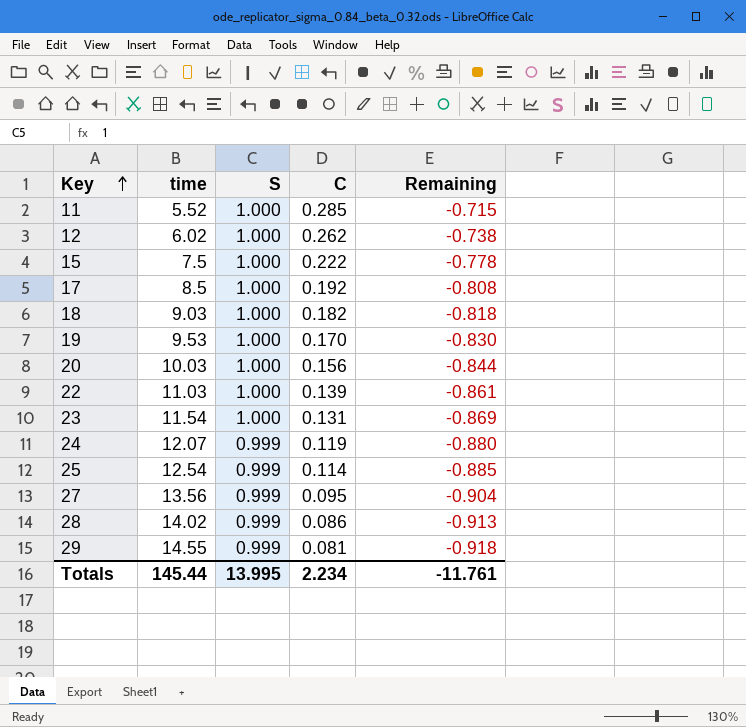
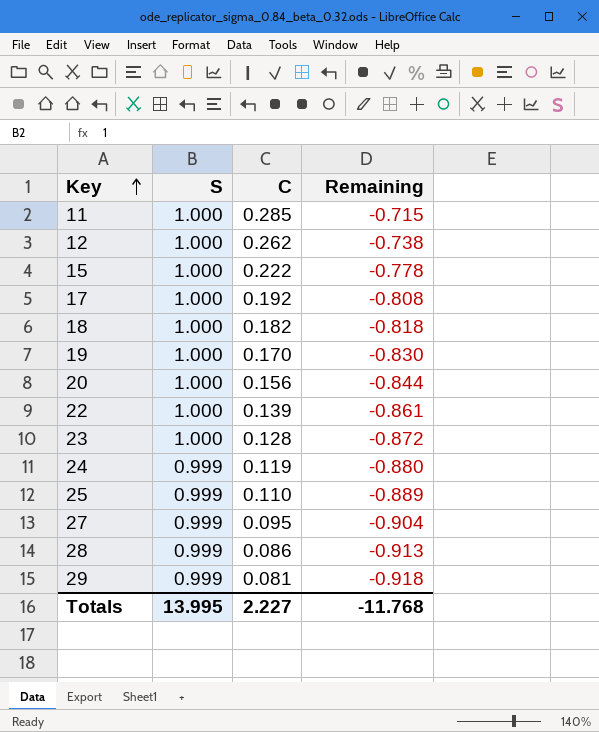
column time | position: 2 -> none
23 | C: 0.131 -> 0.128
23 | Remaining: -0.869 -> -0.872
25 | C: 0.114 -> 0.110
25 | Remaining: -0.885 -> -0.889
Totals | C: 2.234 -> 2.227
Totals | Remaining: -11.761 -> -11.768

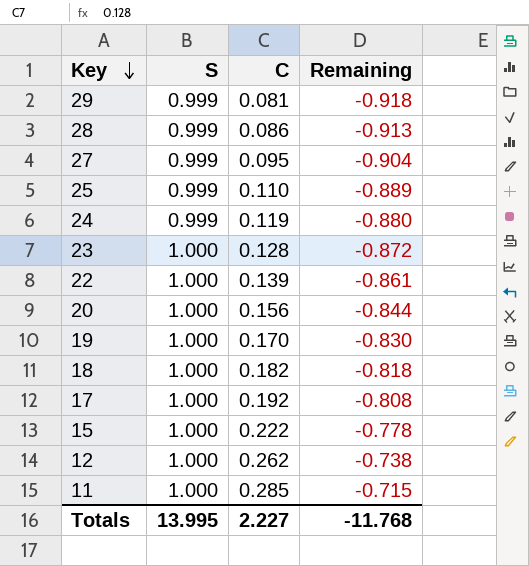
row order: Key ascending -> Key descending

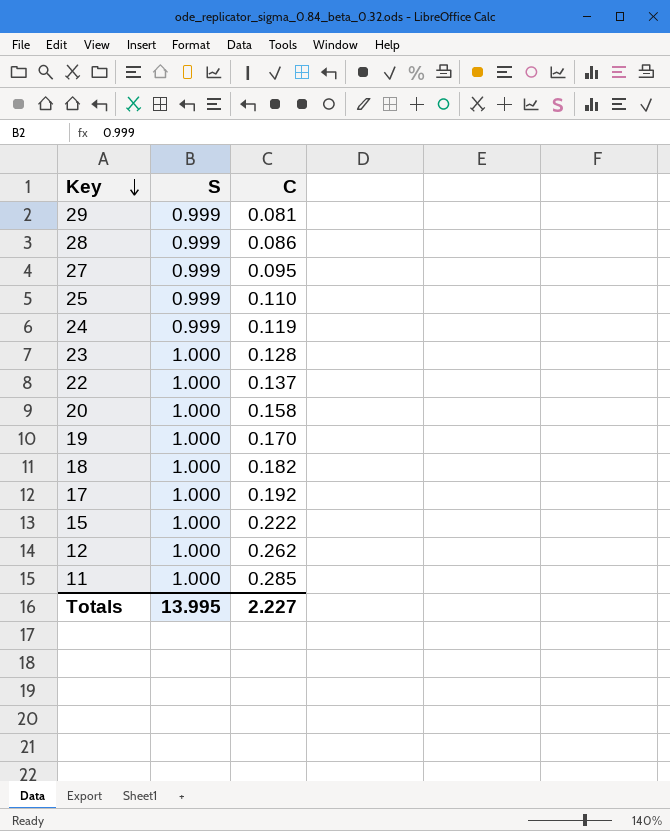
column Remaining | formula: [C] - [S] -> none
22 | C: 0.139 -> 0.137
20 | C: 0.156 -> 0.158

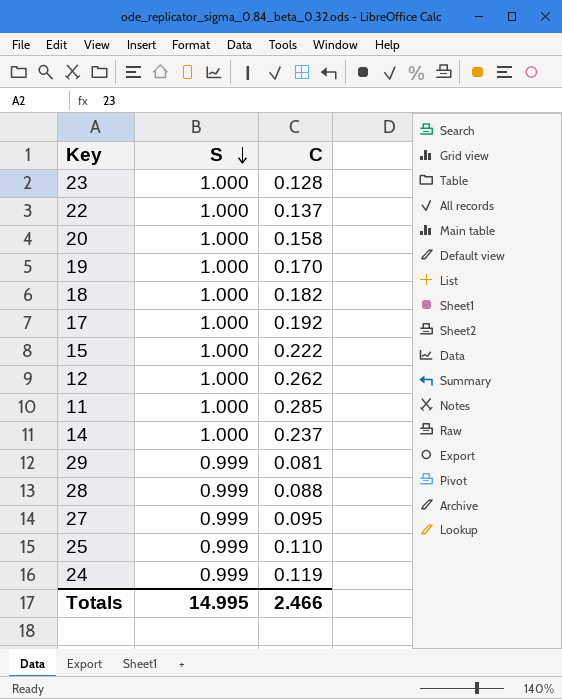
row order: Key descending -> S descending
row 14: none -> 1.000 | 0.237
28 | C: 0.086 -> 0.088
Totals | S: 13.995 -> 14.995
Totals | C: 2.227 -> 2.466

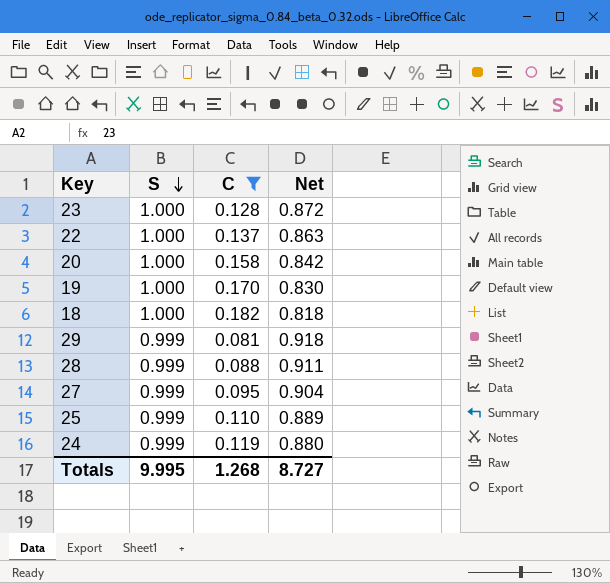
filter: none -> C <= 0.182
column Net | formula: none -> [S] - [C]
Totals | S: 14.995 -> 9.995
Totals | C: 2.466 -> 1.268

